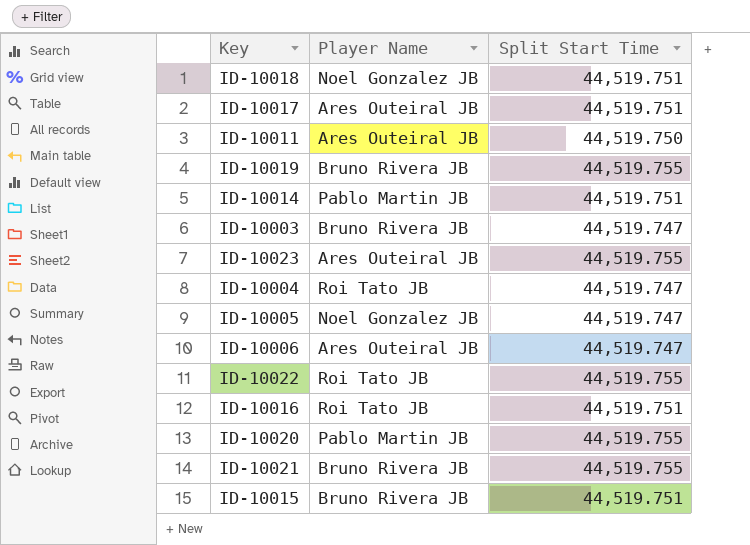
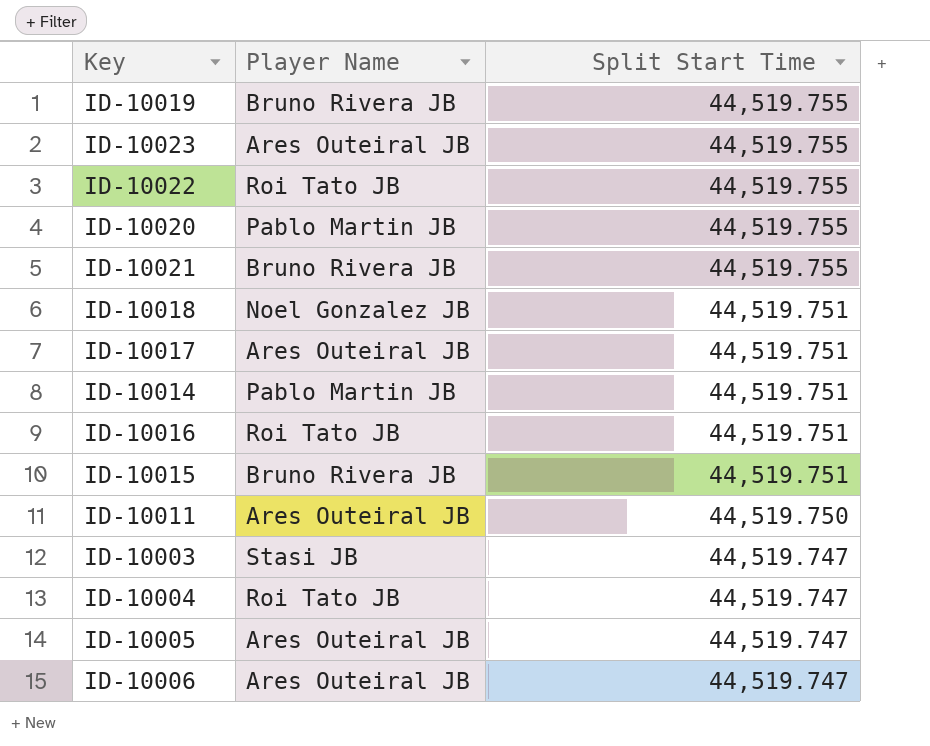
row order: none -> Split Start Time descending
ID-10003 | Player Name: Bruno Rivera JB -> Stasi JB
ID-10005 | Player Name: Noel Gonzalez JB -> Ares Outeiral JB

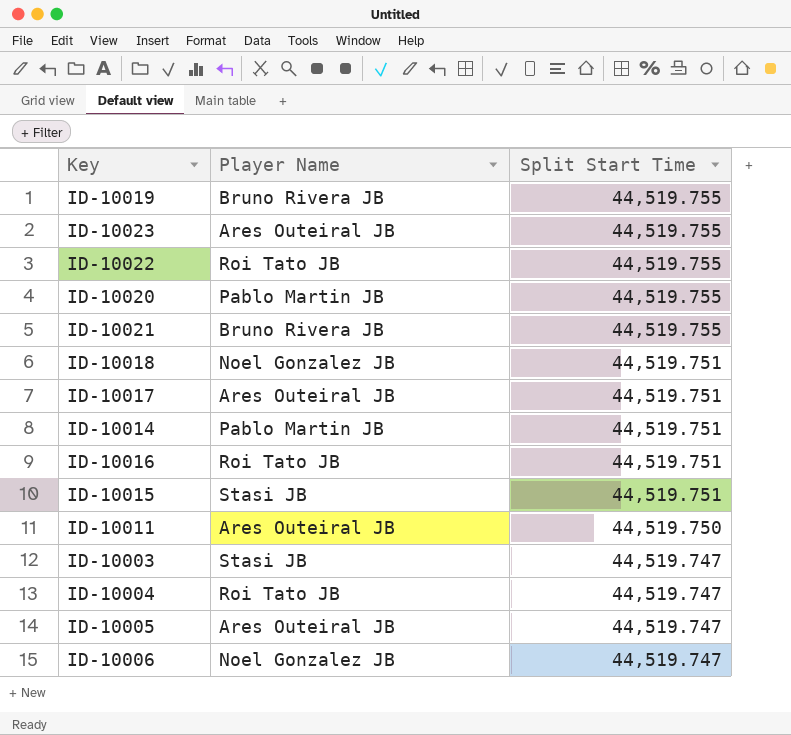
ID-10015 | Player Name: Bruno Rivera JB -> Stasi JB
ID-10006 | Player Name: Ares Outeiral JB -> Noel Gonzalez JB

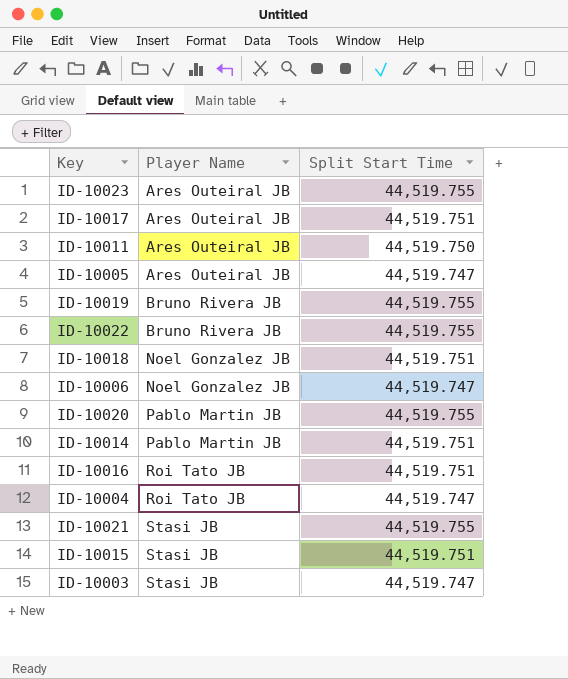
row order: Split Start Time descending -> Player Name ascending
ID-10022 | Player Name: Roi Tato JB -> Bruno Rivera JB
ID-10021 | Player Name: Bruno Rivera JB -> Stasi JB

